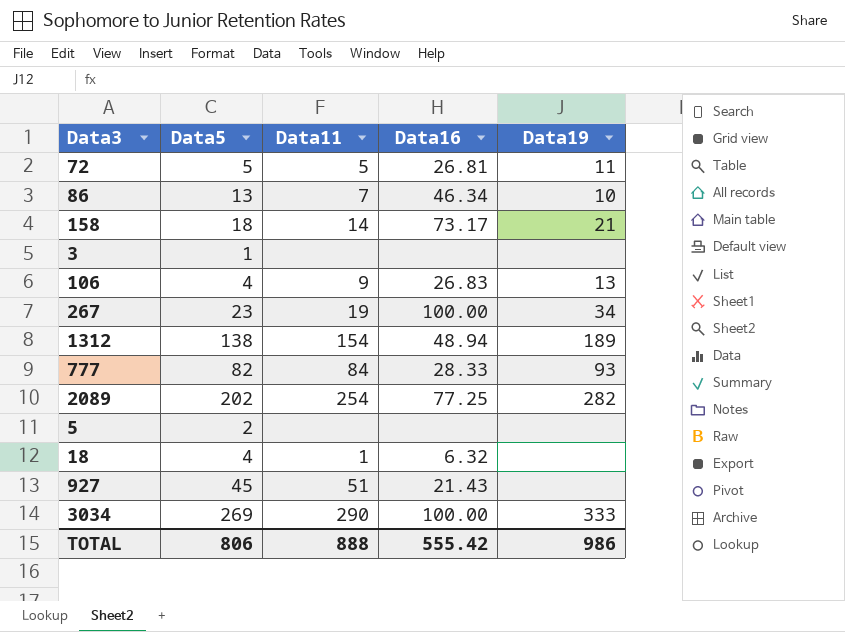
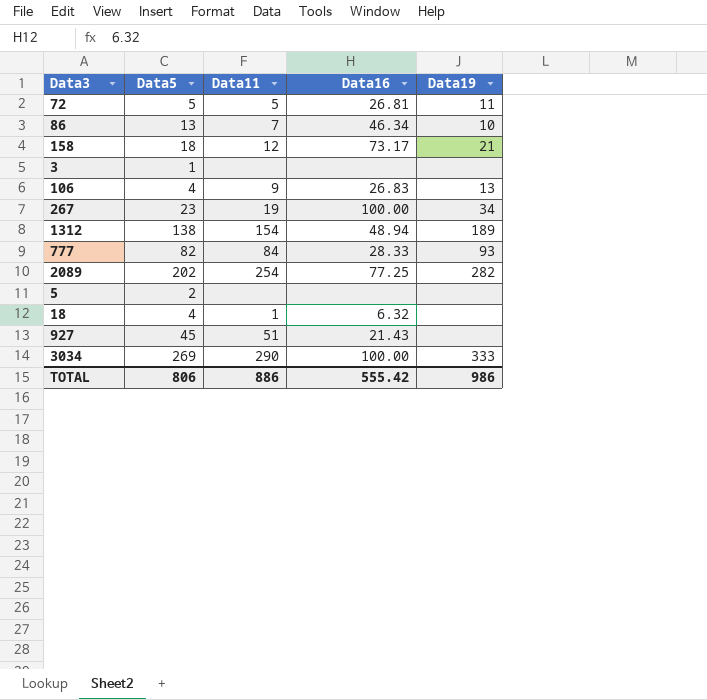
158 | Data11: 14 -> 12
TOTAL | Data11: 888 -> 886

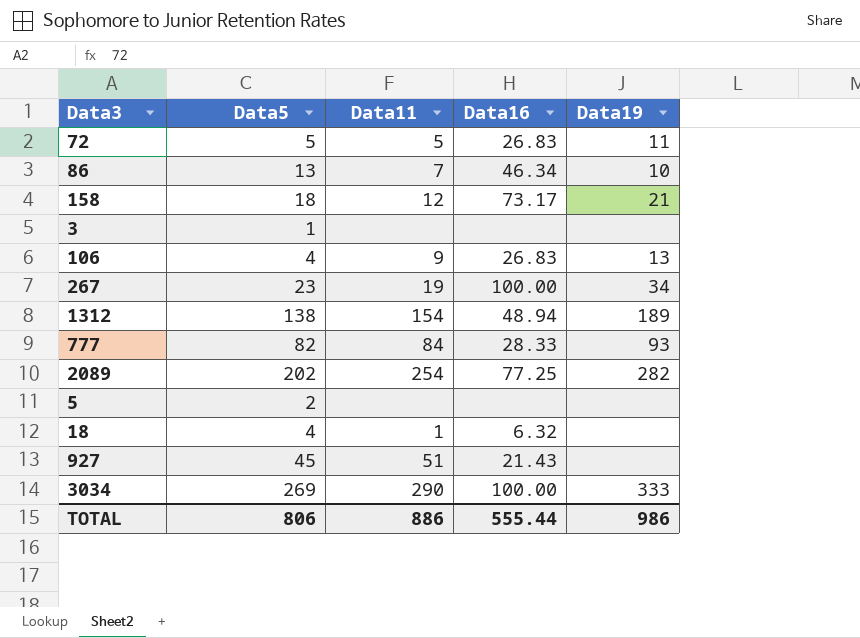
72 | Data16: 26.81 -> 26.83
TOTAL | Data16: 555.42 -> 555.44

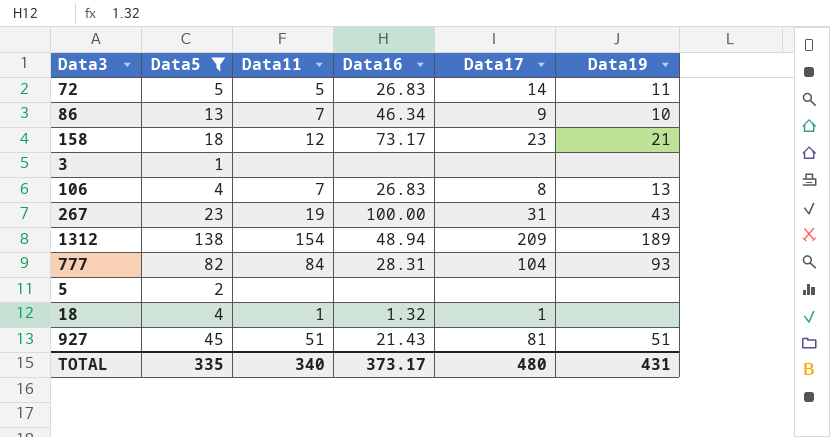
filter: none -> Data5 <= 138
column Data17 | position: none -> 5
106 | Data11: 9 -> 7
267 | Data19: 34 -> 43
777 | Data16: 28.33 -> 28.31
18 | Data16: 6.32 -> 1.32
927 | Data19: none -> 51
TOTAL | Data5: 806 -> 335
TOTAL | Data11: 886 -> 340
TOTAL | Data16: 555.44 -> 373.17
TOTAL | Data19: 986 -> 431

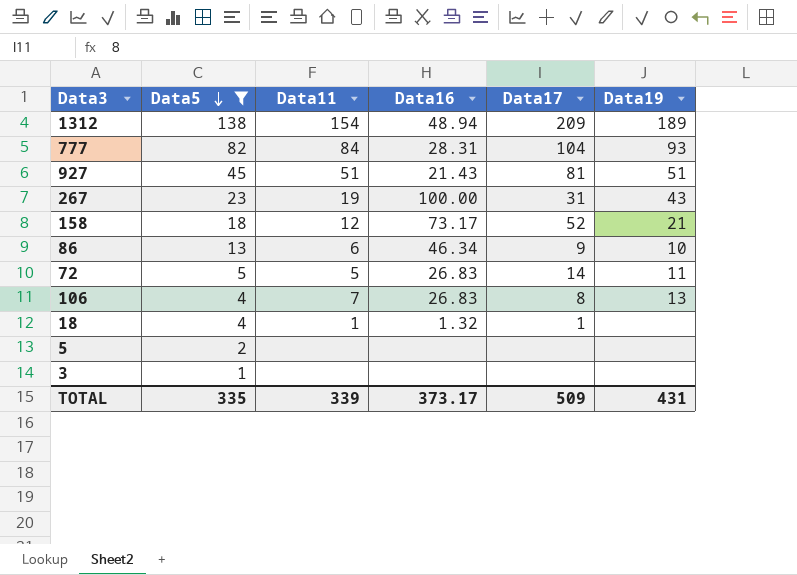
row order: none -> Data5 descending
158 | Data17: 23 -> 52
86 | Data11: 7 -> 6
TOTAL | Data11: 340 -> 339
TOTAL | Data17: 480 -> 509

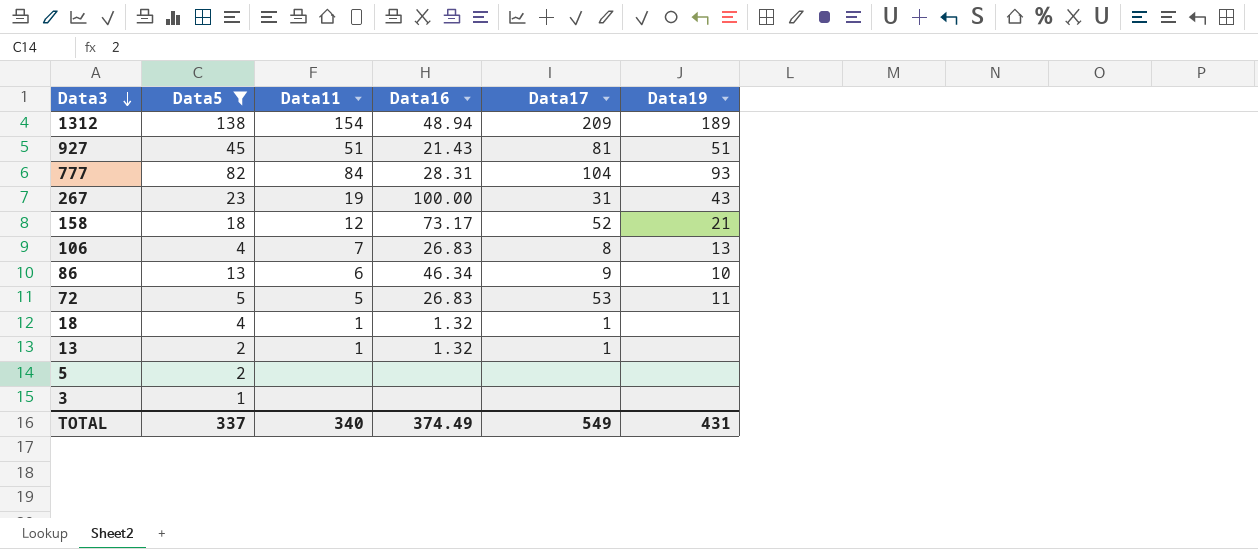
row order: Data5 descending -> Data3 descending
72 | Data17: 14 -> 53
row 13: none -> 2 | 1 | 1.32 | 1 | none
TOTAL | Data5: 335 -> 337
TOTAL | Data11: 339 -> 340
TOTAL | Data16: 373.17 -> 374.49
TOTAL | Data17: 509 -> 549

